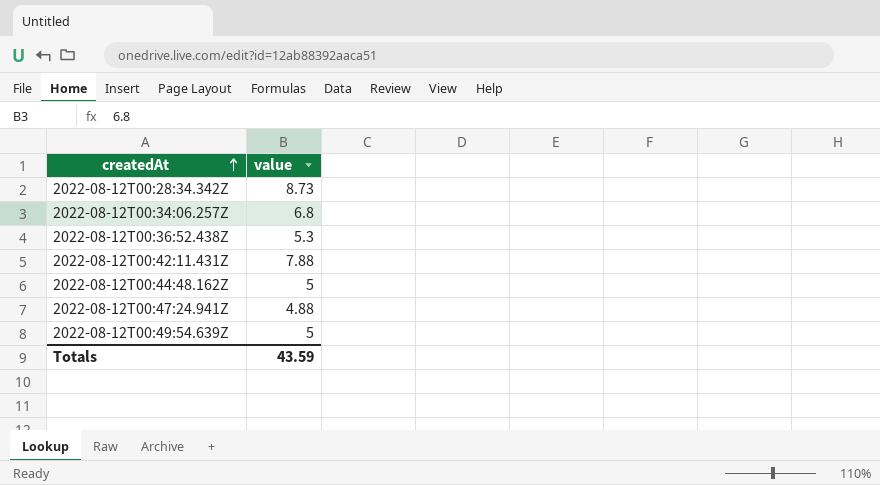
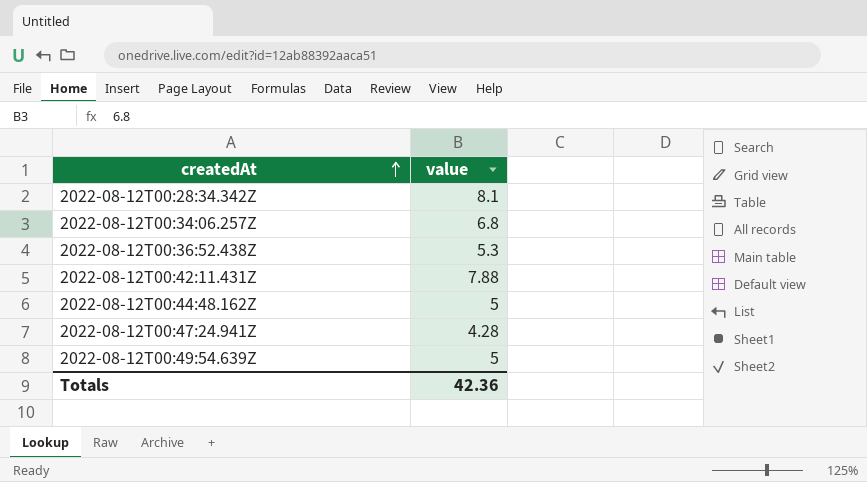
2022-08-12T00:28:34.342Z | value: 8.73 -> 8.1
2022-08-12T00:47:24.941Z | value: 4.88 -> 4.28
Totals | value: 43.59 -> 42.36

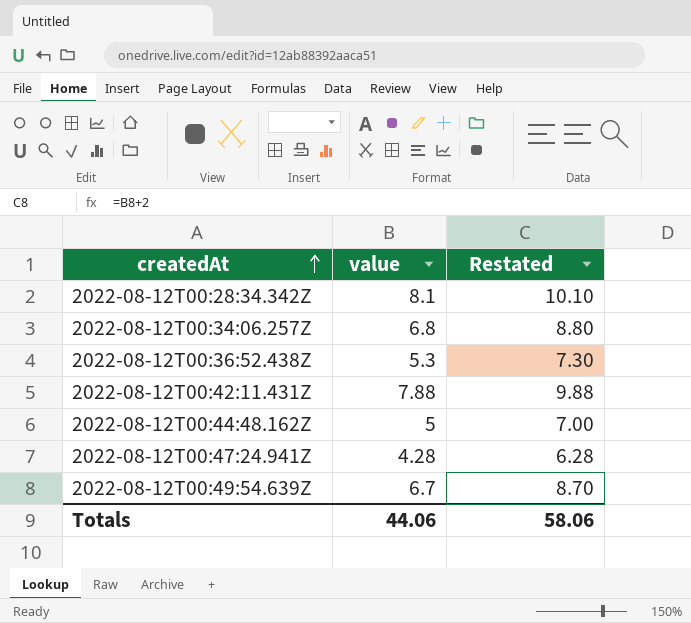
column Restated | formula: none -> [value] + 2
2022-08-12T00:49:54.639Z | value: 5 -> 6.7
Totals | value: 42.36 -> 44.06

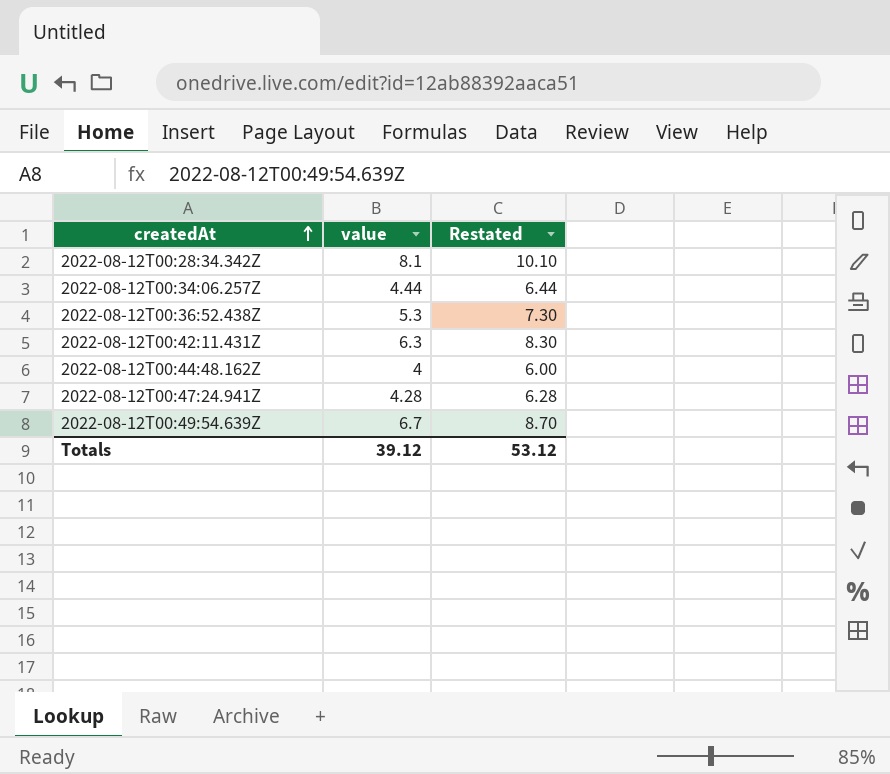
2022-08-12T00:34:06.257Z | value: 6.8 -> 4.44
2022-08-12T00:34:06.257Z | Restated: 8.80 -> 6.44
2022-08-12T00:42:11.431Z | value: 7.88 -> 6.3
2022-08-12T00:42:11.431Z | Restated: 9.88 -> 8.30
2022-08-12T00:44:48.162Z | value: 5 -> 4
2022-08-12T00:44:48.162Z | Restated: 7.00 -> 6.00
Totals | value: 44.06 -> 39.12
Totals | Restated: 58.06 -> 53.12

